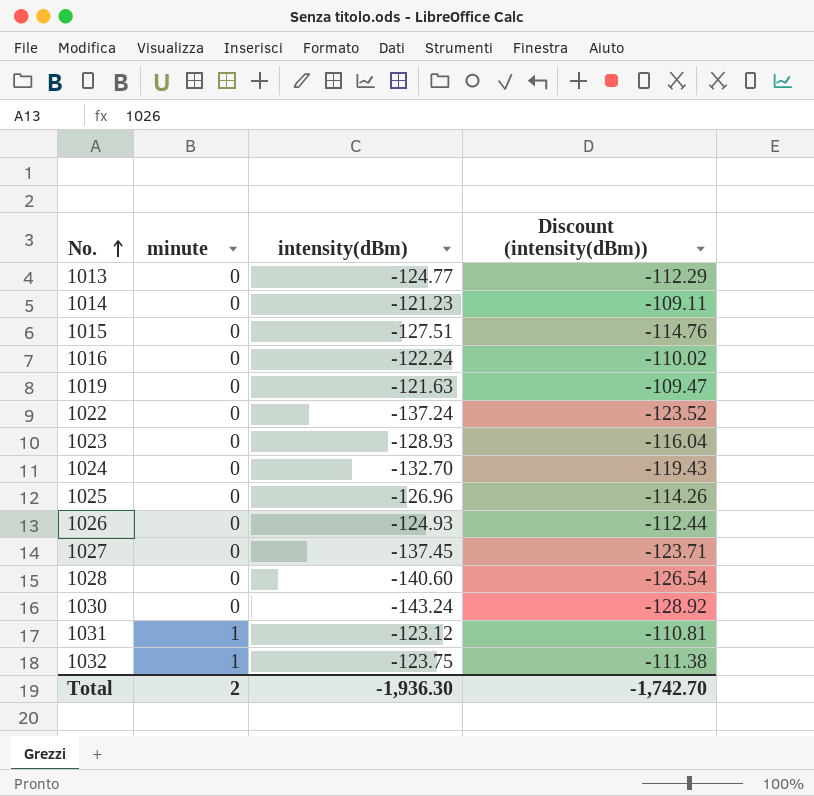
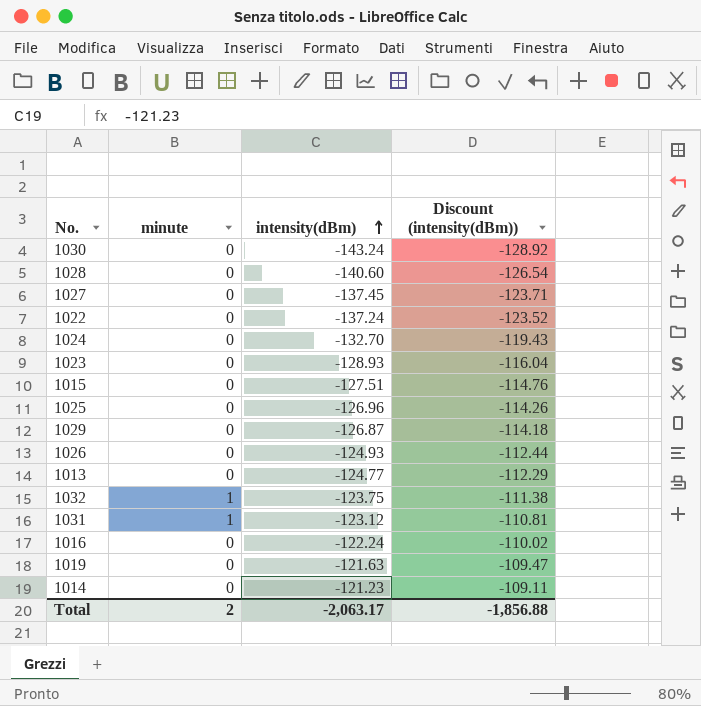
row order: No. ascending -> intensity(dBm) ascending
row 1029: none -> 0 | -126.87 | -114.18
Total | intensity(dBm): -1,936.30 -> -2,063.17
Total | Discount (intensity(dBm)): -1,742.70 -> -1,856.88

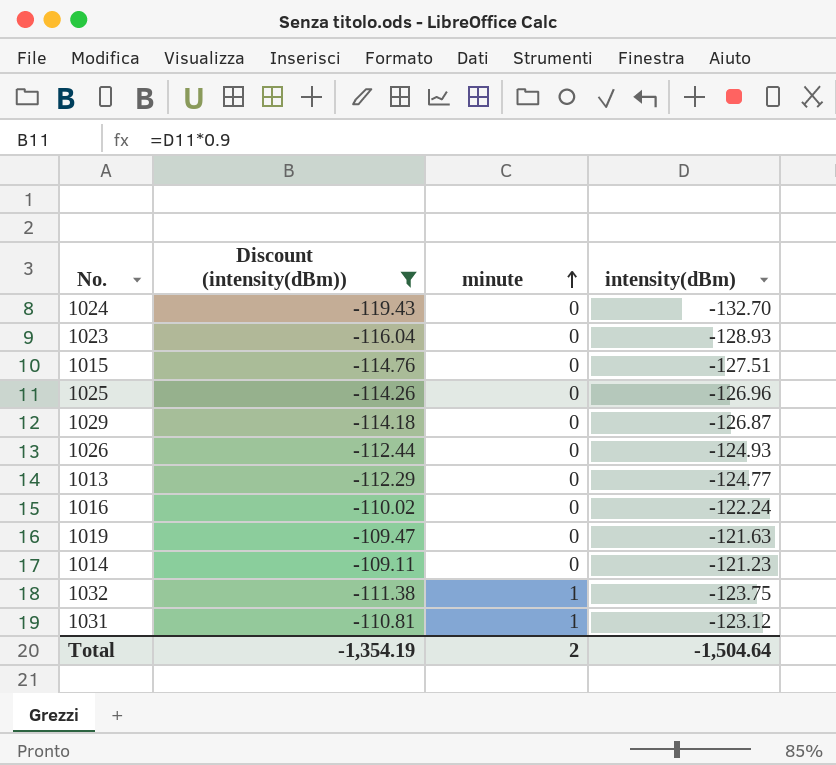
filter: none -> Discount (intensity(dBm)) >= -119.43
row order: intensity(dBm) ascending -> minute ascending
column Discount (intensity(dBm)) | position: 4 -> 2
Total | Discount (intensity(dBm)): -1,856.88 -> -1,354.19
Total | intensity(dBm): -2,063.17 -> -1,504.64

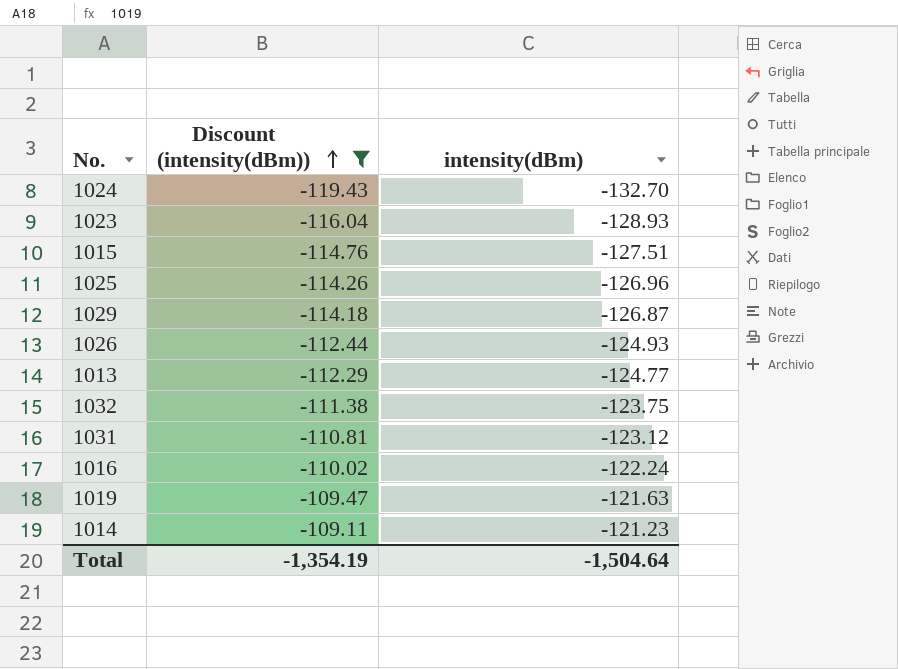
row order: minute ascending -> Discount (intensity(dBm)) ascending
column minute | position: 3 -> none

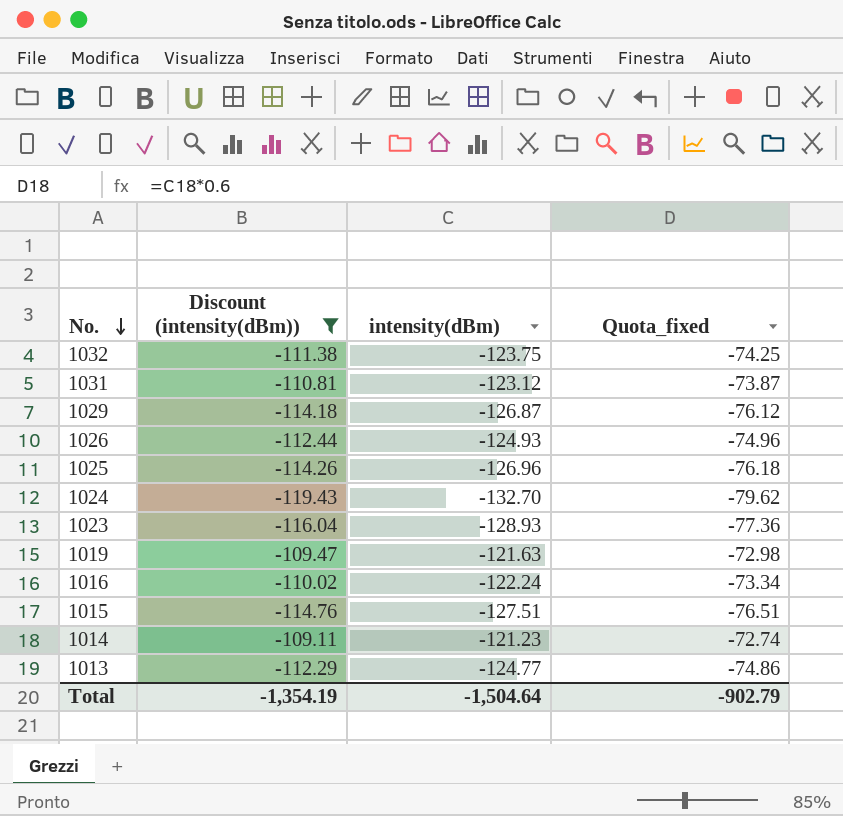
row order: Discount (intensity(dBm)) ascending -> No. descending
column Quota_fixed | formula: none -> [intensity(dBm)] * 0.6

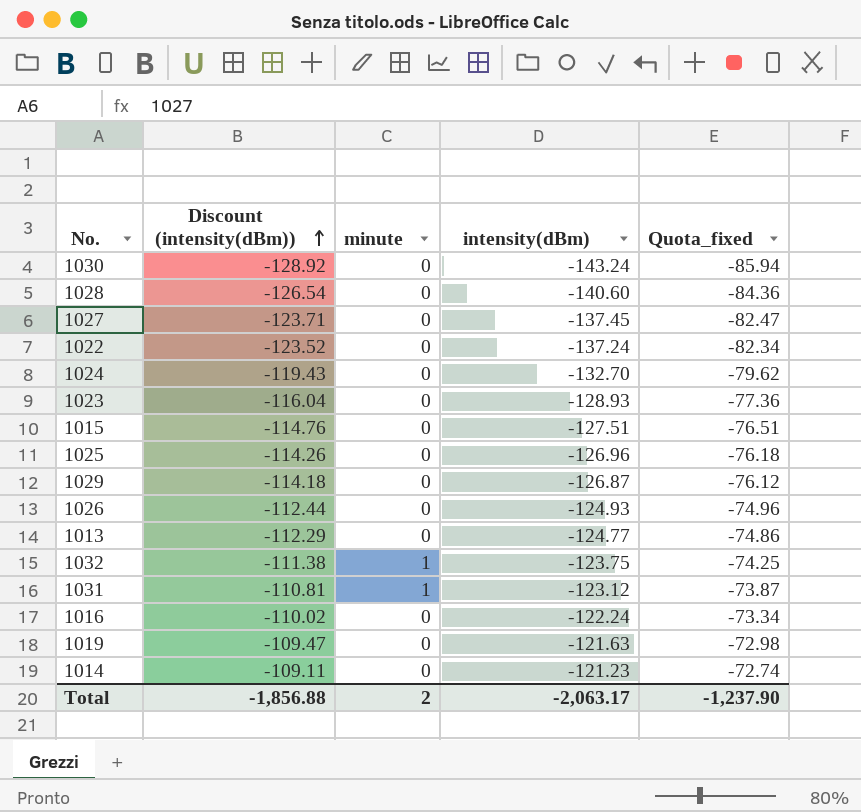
filter: Discount (intensity(dBm)) >= -119.43 -> none
row order: No. descending -> Discount (intensity(dBm)) ascending
column minute | position: none -> 3
Total | Discount (intensity(dBm)): -1,354.19 -> -1,856.88
Total | intensity(dBm): -1,504.64 -> -2,063.17
Total | Quota_fixed: -902.79 -> -1,237.90

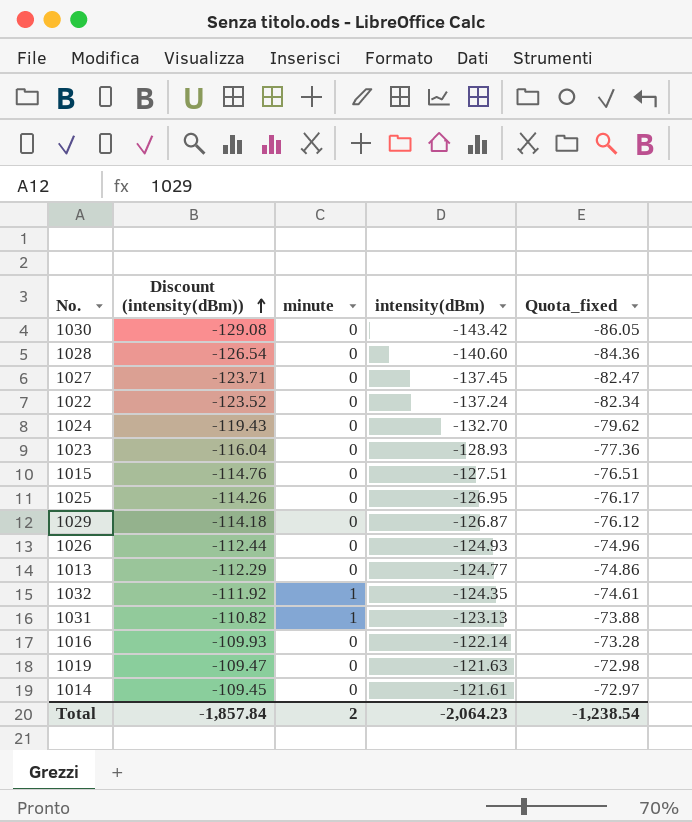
1030 | Discount (intensity(dBm)): -128.92 -> -129.08
1030 | intensity(dBm): -143.24 -> -143.42
1030 | Quota_fixed: -85.94 -> -86.05
1025 | intensity(dBm): -126.96 -> -126.95
1025 | Quota_fixed: -76.18 -> -76.17
1032 | Discount (intensity(dBm)): -111.38 -> -111.92
1032 | intensity(dBm): -123.75 -> -124.35
1032 | Quota_fixed: -74.25 -> -74.61
1031 | Discount (intensity(dBm)): -110.81 -> -110.82
1031 | intensity(dBm): -123.12 -> -123.13
1031 | Quota_fixed: -73.87 -> -73.88
1016 | Discount (intensity(dBm)): -110.02 -> -109.93
1016 | intensity(dBm): -122.24 -> -122.14
1016 | Quota_fixed: -73.34 -> -73.28
1014 | Discount (intensity(dBm)): -109.11 -> -109.45
1014 | intensity(dBm): -121.23 -> -121.61
1014 | Quota_fixed: -72.74 -> -72.97
Total | Discount (intensity(dBm)): -1,856.88 -> -1,857.84
Total | intensity(dBm): -2,063.17 -> -2,064.23
Total | Quota_fixed: -1,237.90 -> -1,238.54

